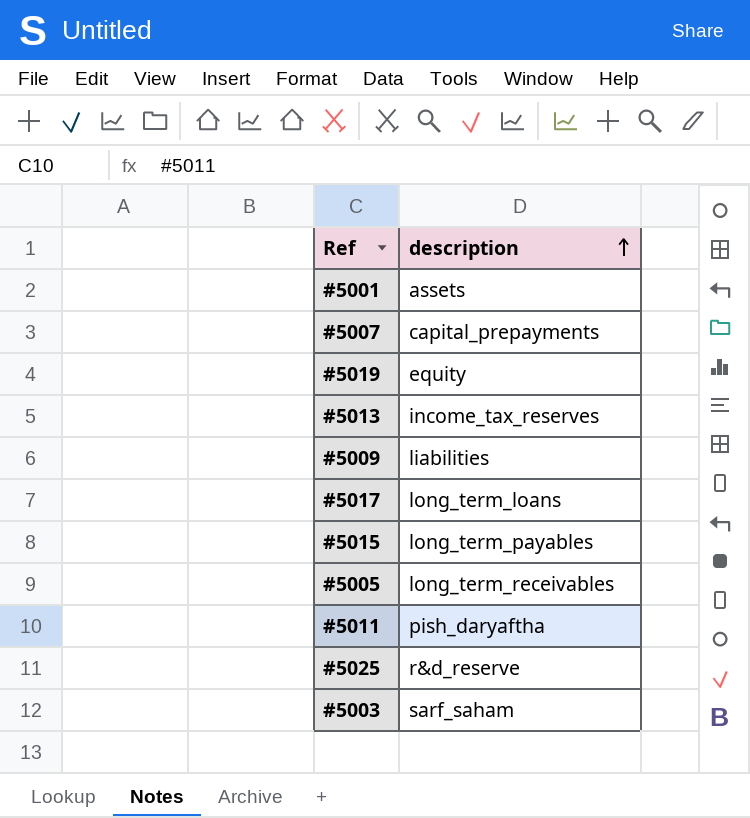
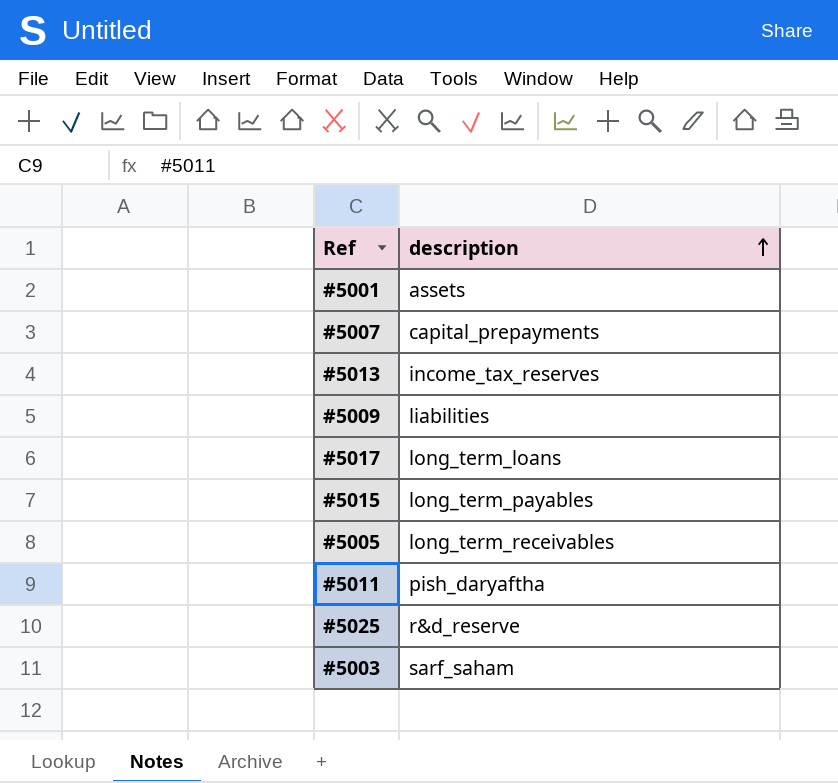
row #5019: equity -> none

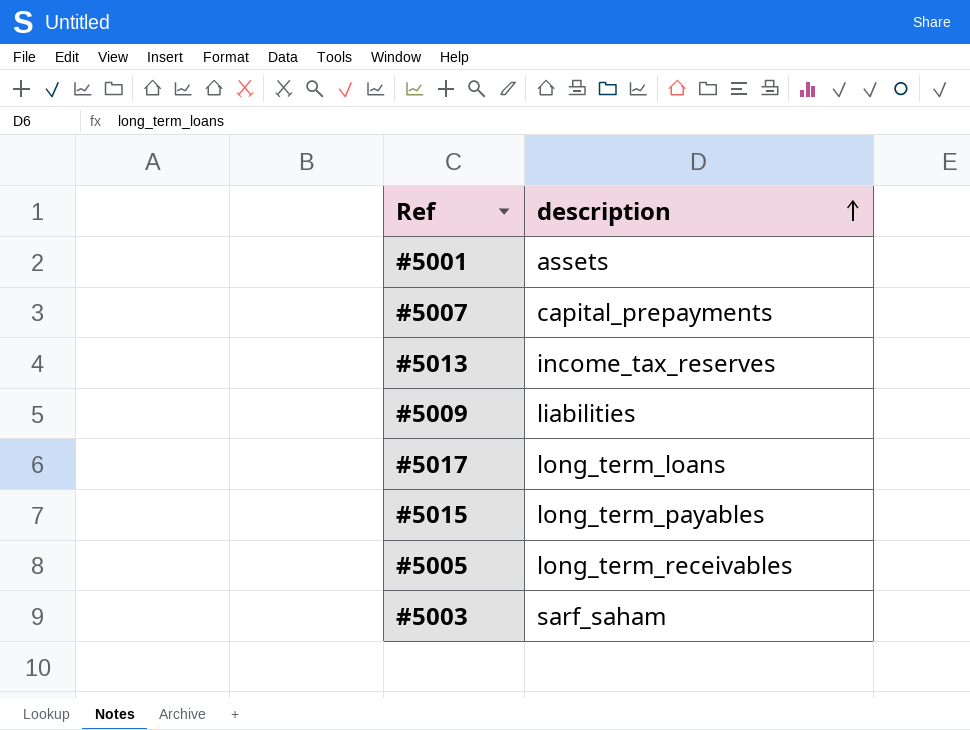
row #5011: pish_daryaftha -> none
row #5025: r&d_reserve -> none

